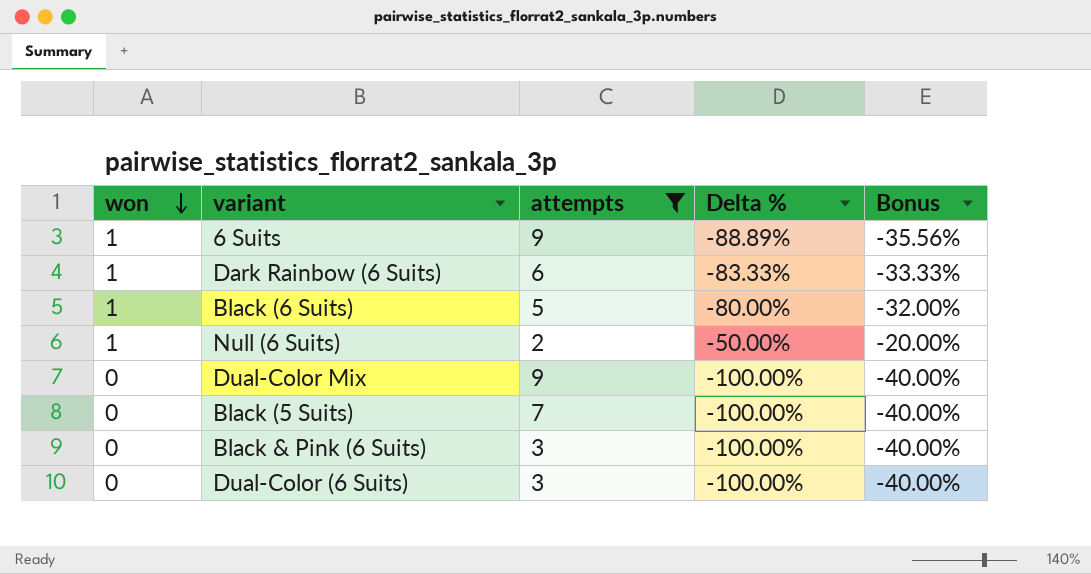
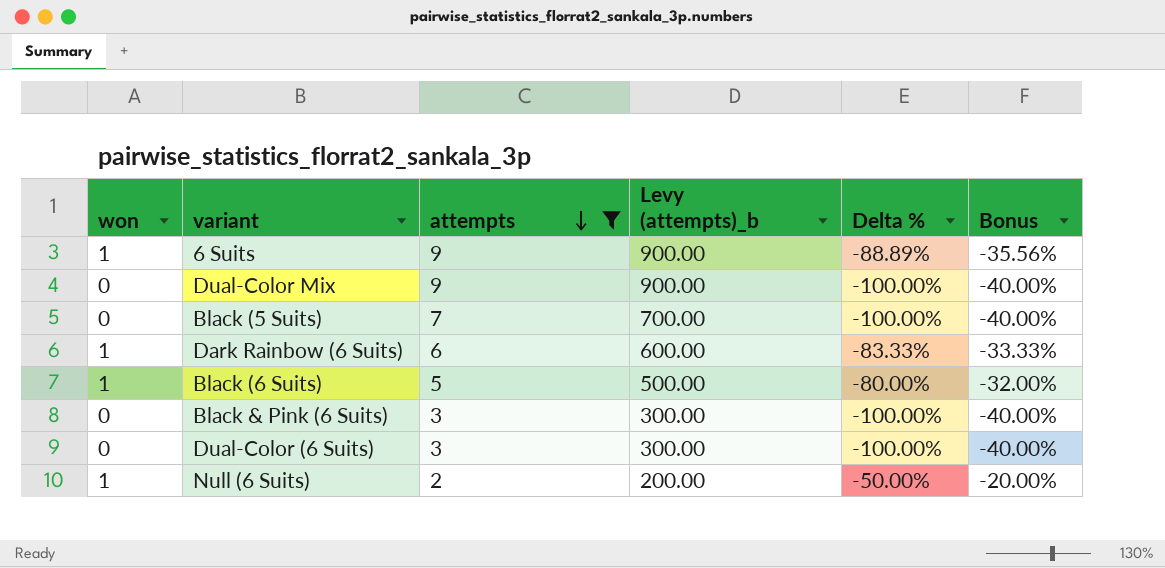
row order: won descending -> attempts descending
column Levy (attempts)_b | formula: none -> [attempts] * 100

